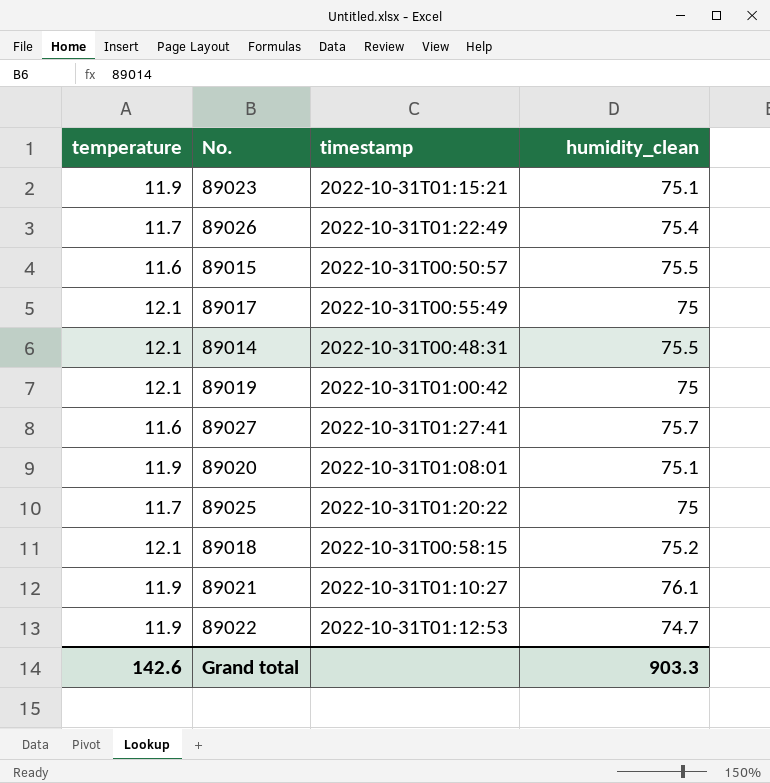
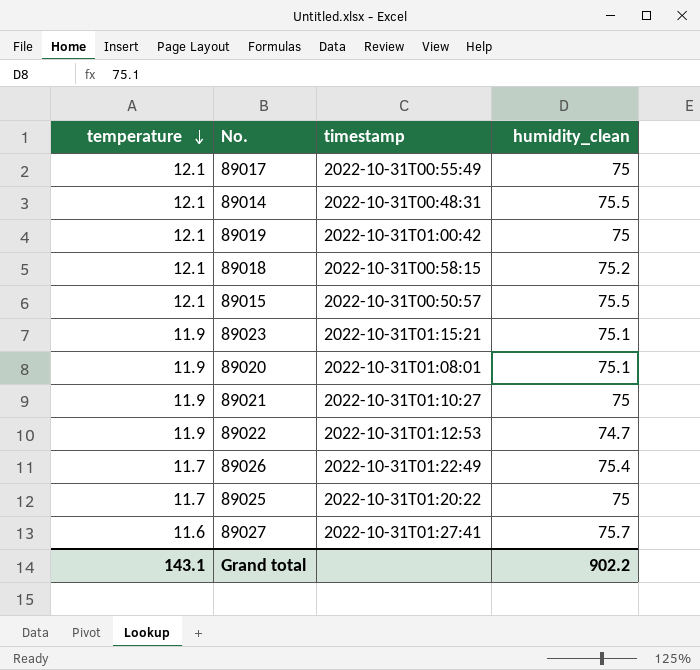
row order: none -> temperature descending
89015 | temperature: 11.6 -> 12.1
89021 | humidity_clean: 76.1 -> 75
Grand total | temperature: 142.6 -> 143.1
Grand total | humidity_clean: 903.3 -> 902.2

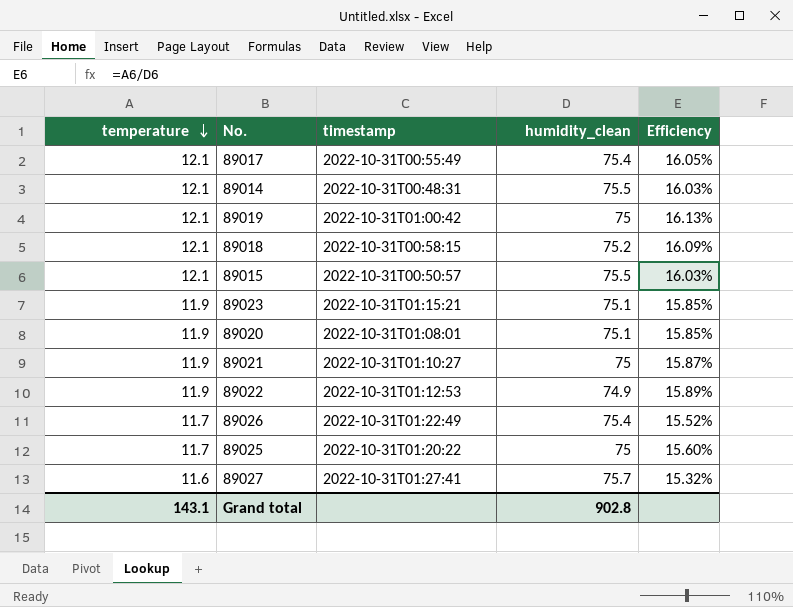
column Efficiency | formula: none -> [temperature] / [humidity_clean]
89017 | humidity_clean: 75 -> 75.4
89022 | humidity_clean: 74.7 -> 74.9
Grand total | humidity_clean: 902.2 -> 902.8

